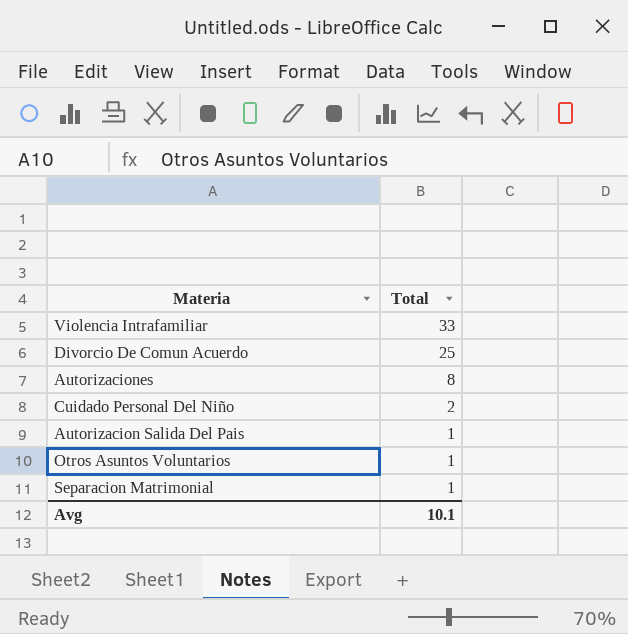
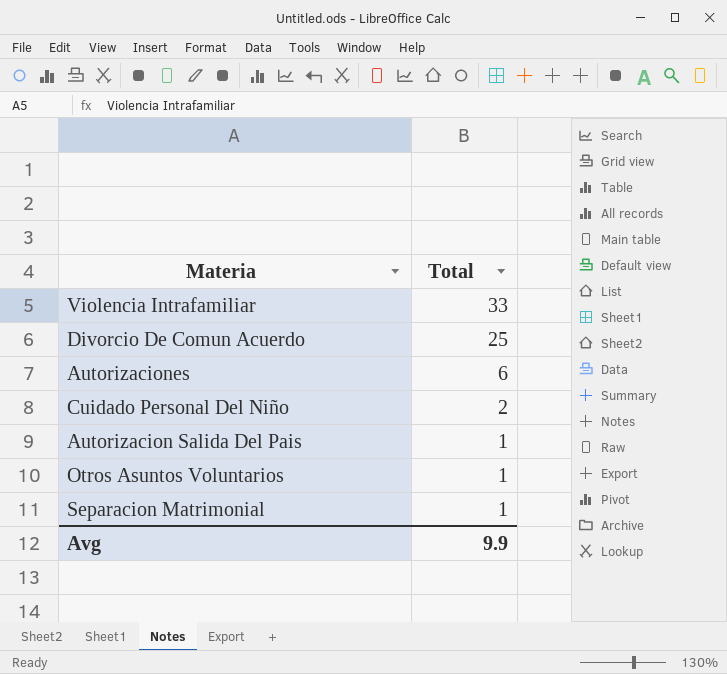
Autorizaciones | Total: 8 -> 6
Avg | Total: 10.1 -> 9.9

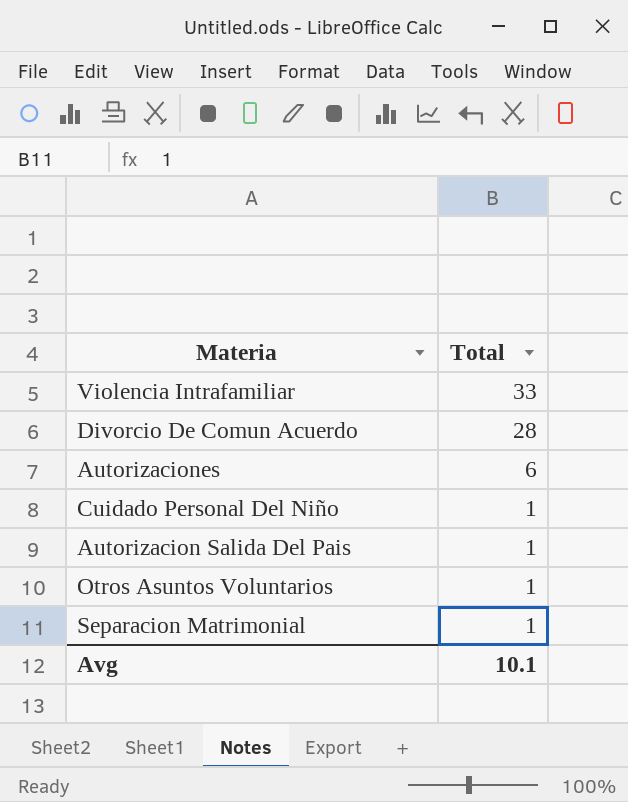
Divorcio De Comun Acuerdo | Total: 25 -> 28
Cuidado Personal Del Niño | Total: 2 -> 1
Avg | Total: 9.9 -> 10.1

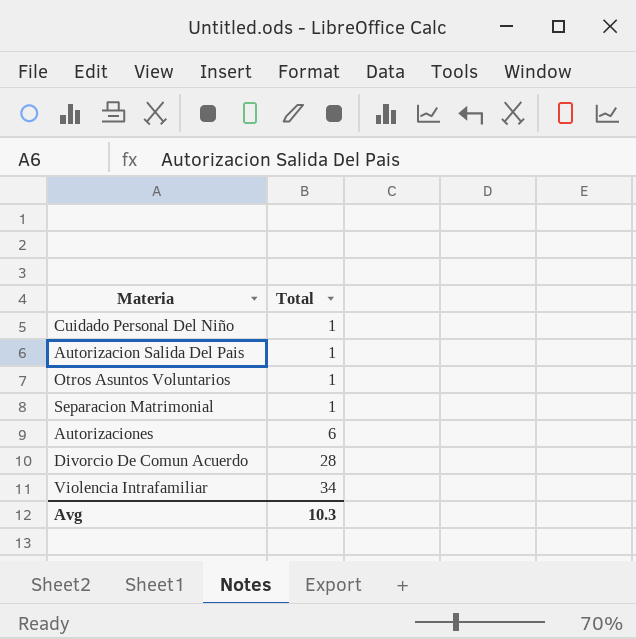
row order: Total descending -> Total ascending
Violencia Intrafamiliar | Total: 33 -> 34
Avg | Total: 10.1 -> 10.3

